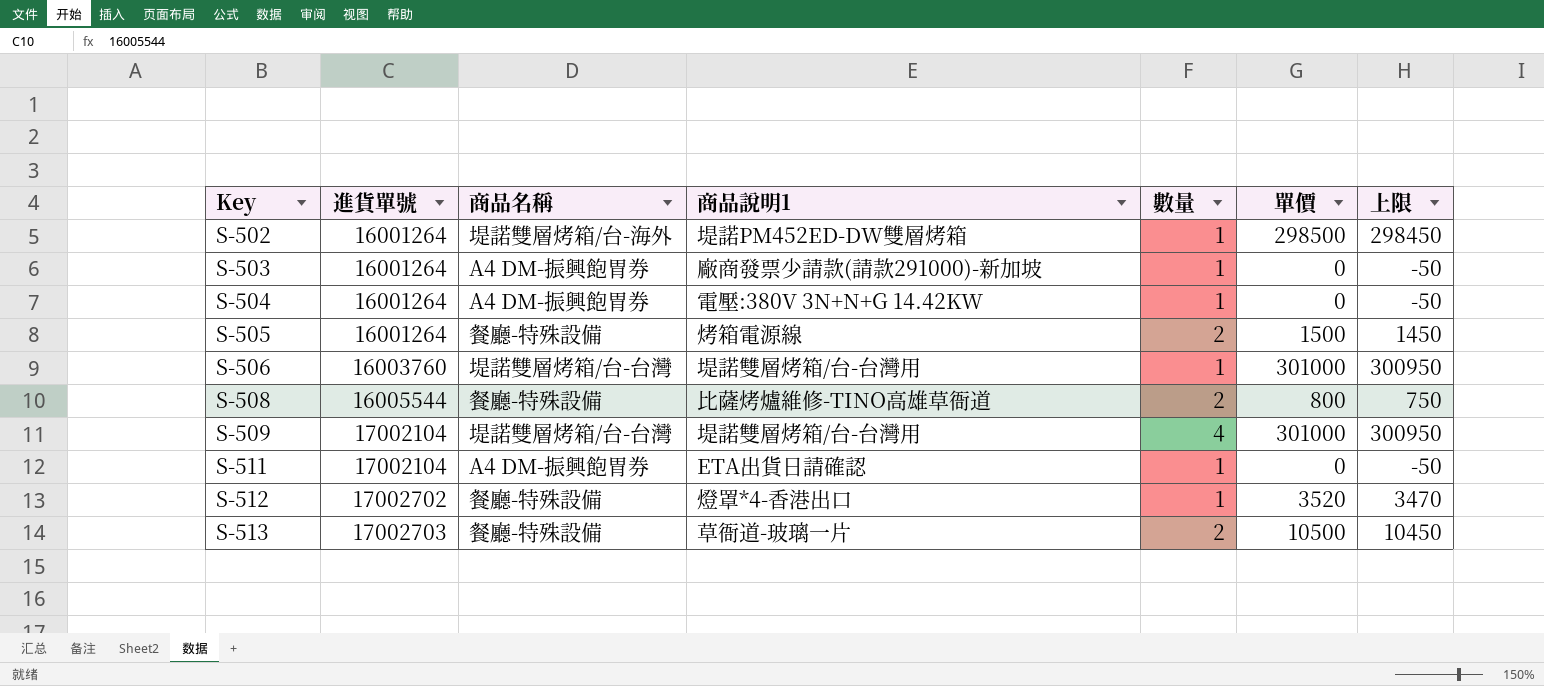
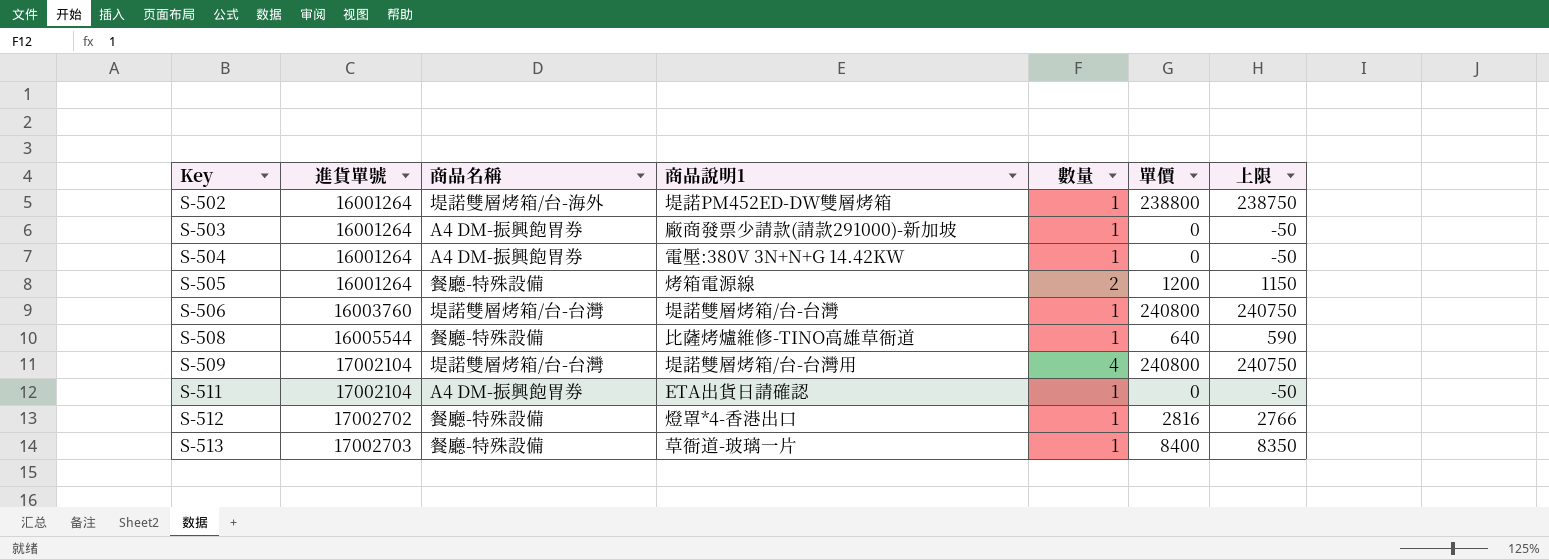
S-502 | 單價: 298500 -> 238800
S-502 | 上限: 298450 -> 238750
S-505 | 單價: 1500 -> 1200
S-505 | 上限: 1450 -> 1150
S-506 | 商品說明1: 堤諾雙層烤箱/台-台灣用 -> 堤諾雙層烤箱/台-台灣
S-506 | 單價: 301000 -> 240800
S-506 | 上限: 300950 -> 240750
S-508 | 數量: 2 -> 1
S-508 | 單價: 800 -> 640
S-508 | 上限: 750 -> 590
S-509 | 單價: 301000 -> 240800
S-509 | 上限: 300950 -> 240750
S-512 | 單價: 3520 -> 2816
S-512 | 上限: 3470 -> 2766
S-513 | 數量: 2 -> 1
S-513 | 單價: 10500 -> 8400
S-513 | 上限: 10450 -> 8350

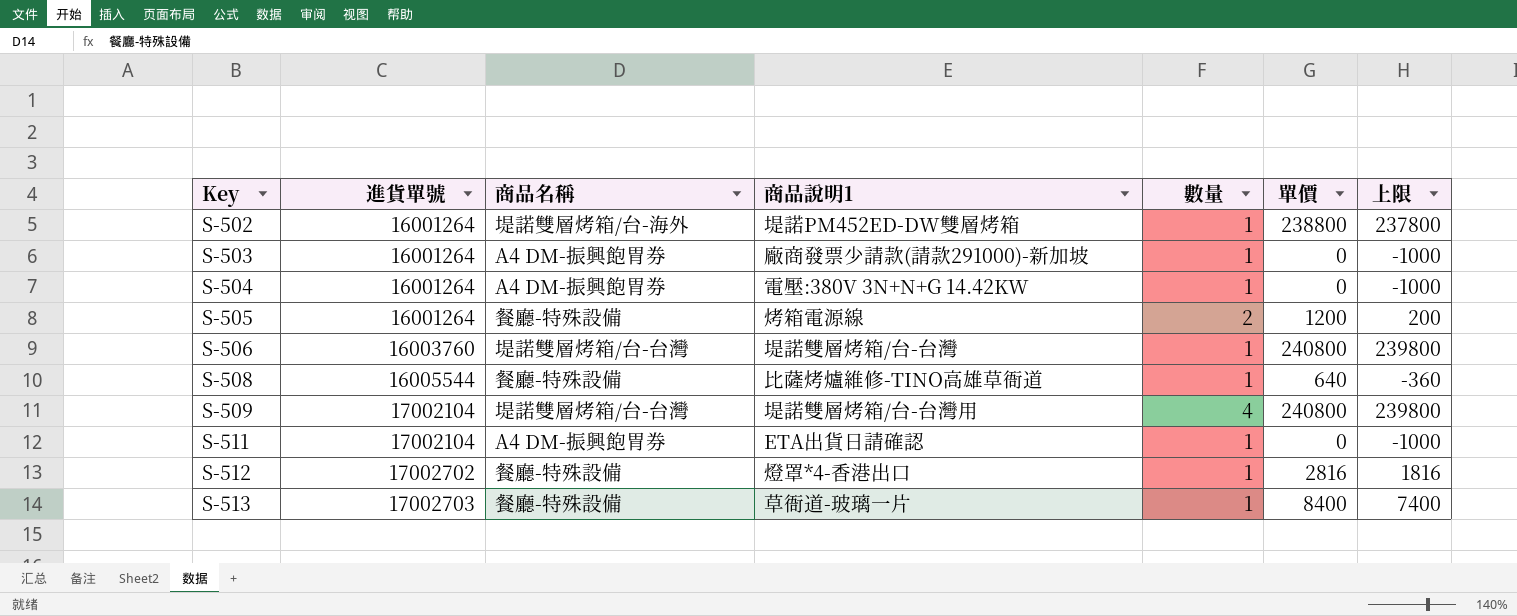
column 上限 | formula: [單價] - 50 -> [單價] - 1000

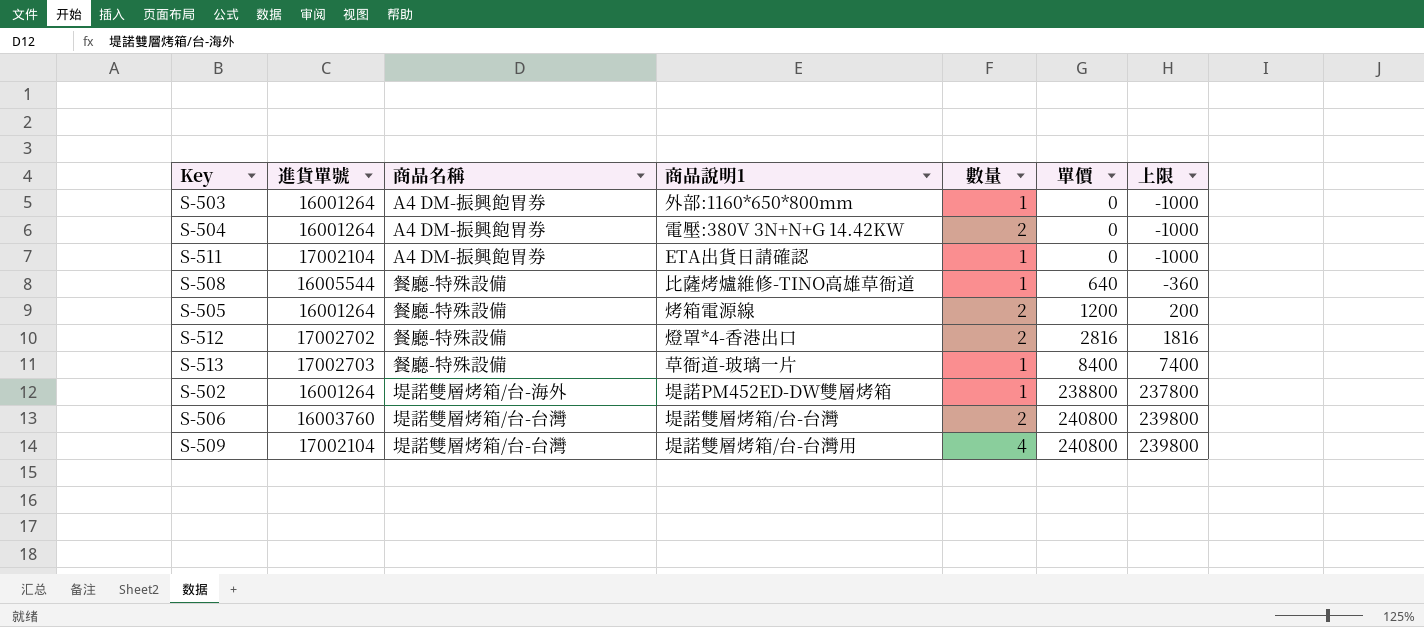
row order: Key ascending -> 單價 ascending
S-503 | 商品說明1: 廠商發票少請款(請款291000)-新加坡 -> 外部:1160*650*800mm
S-504 | 數量: 1 -> 2
S-512 | 數量: 1 -> 2
S-506 | 數量: 1 -> 2

